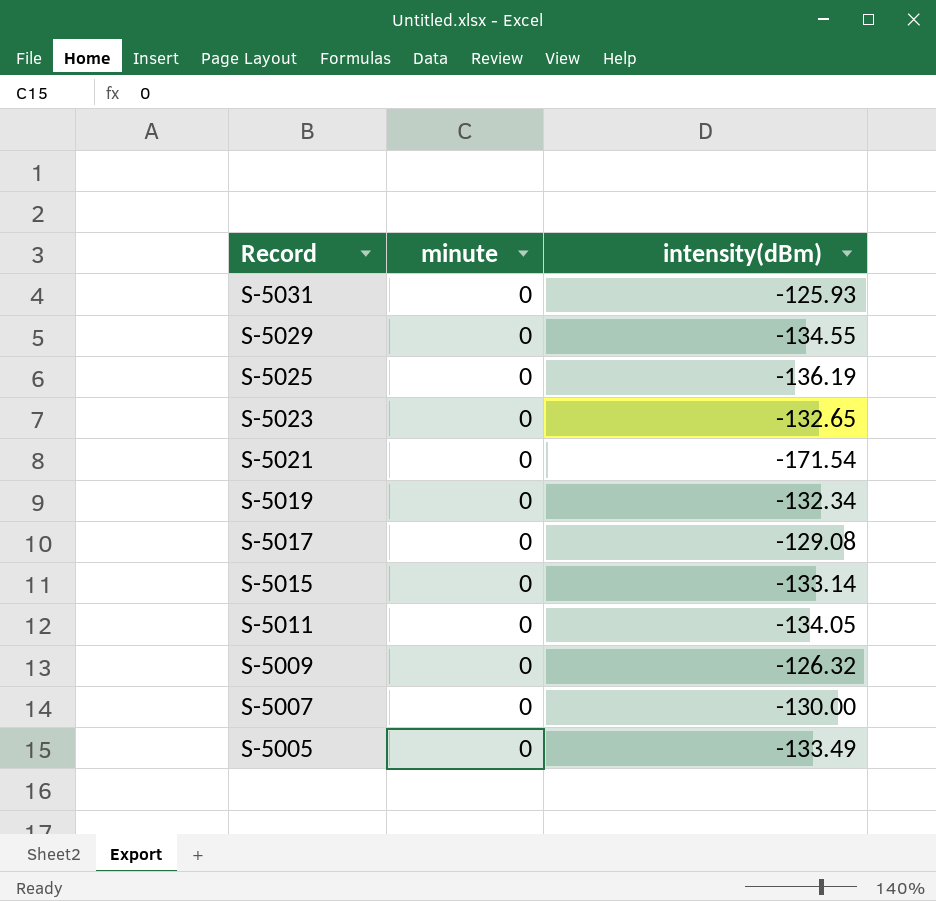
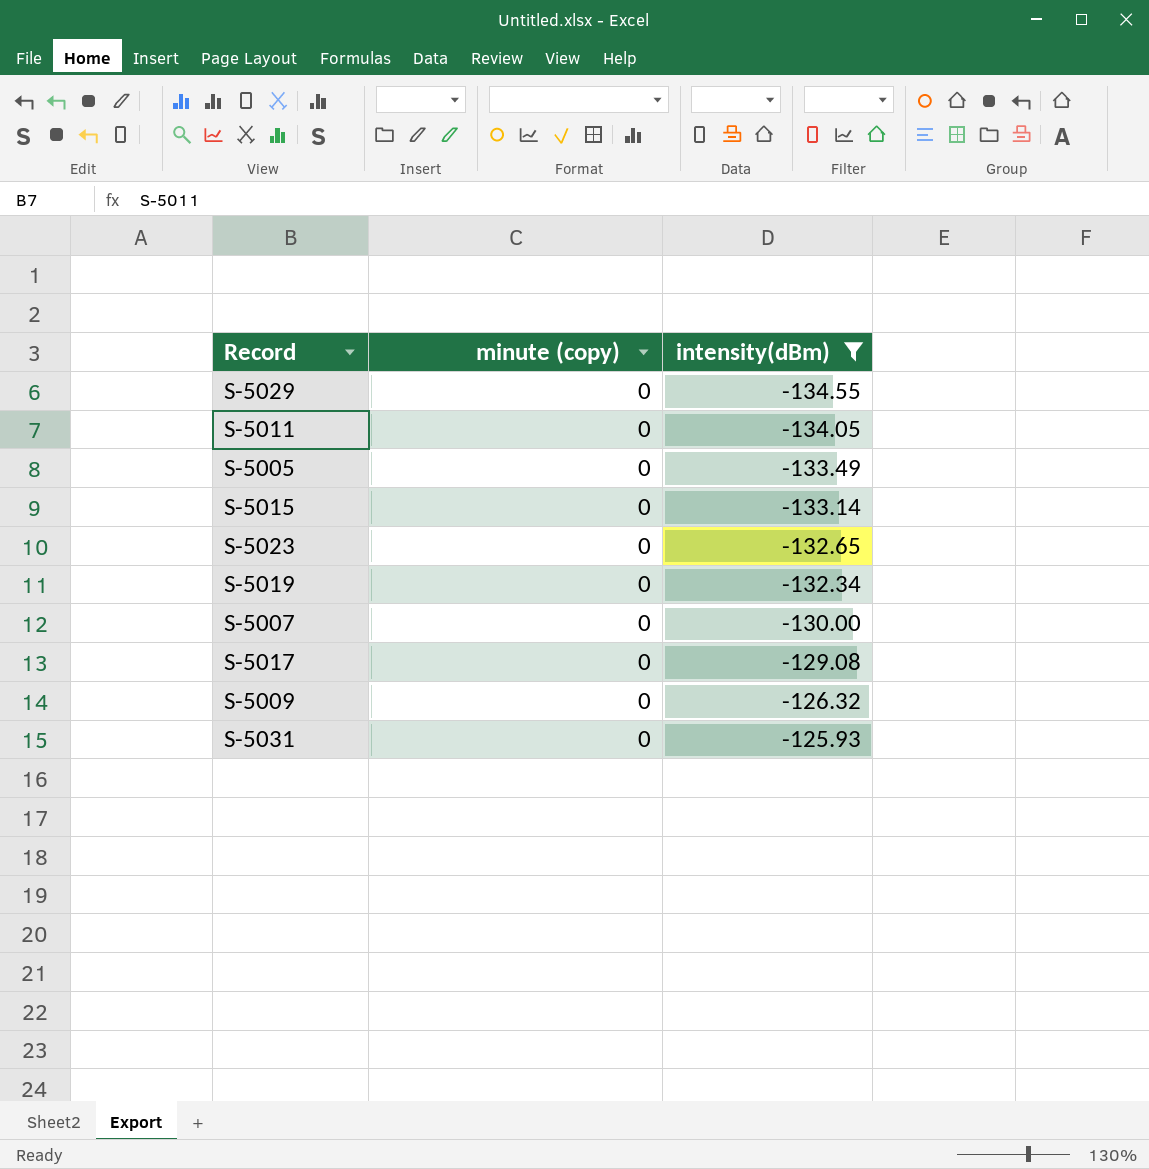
filter: none -> intensity(dBm) >= -134.55
row order: Record descending -> intensity(dBm) ascending
column name: minute -> minute (copy)

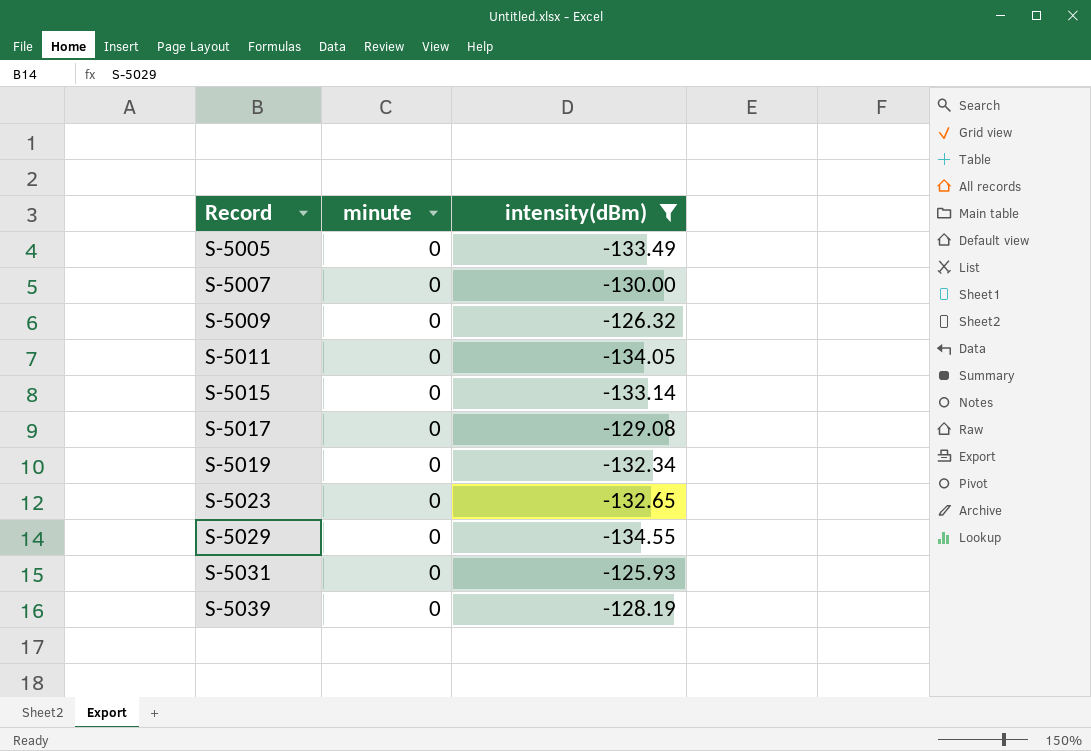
row order: intensity(dBm) ascending -> Record ascending
column name: minute (copy) -> minute
row S-5039: none -> 0 | -128.19

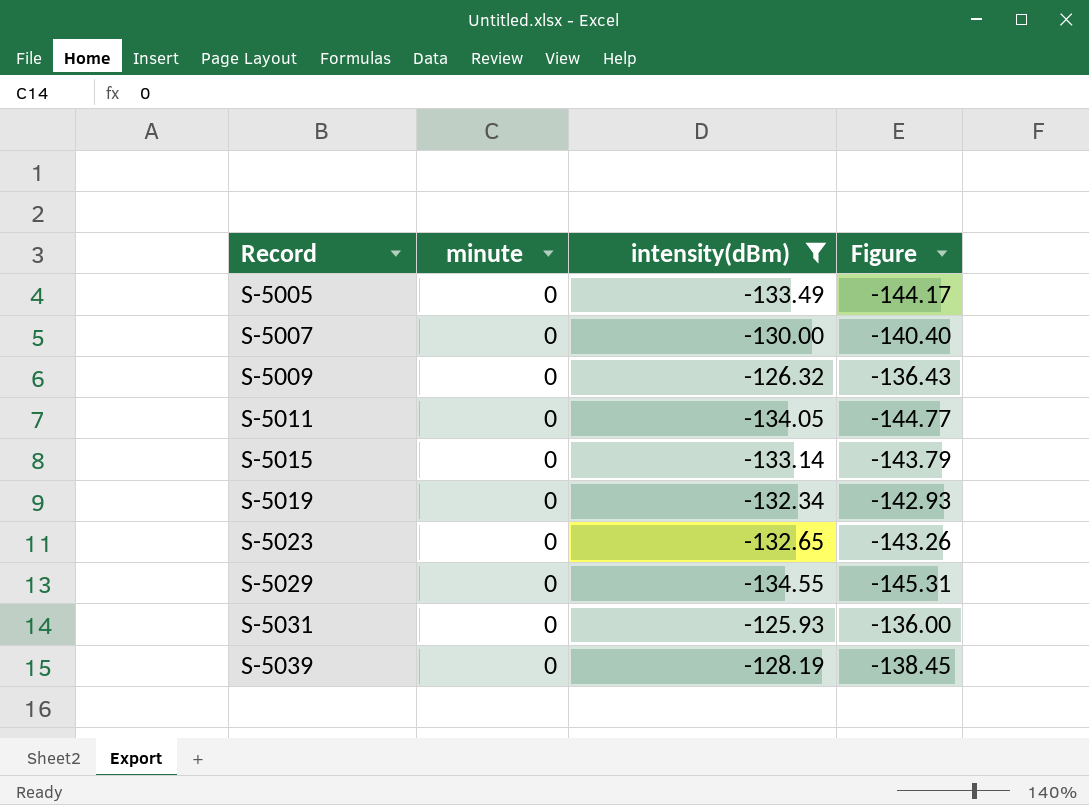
column Figure | formula: none -> [intensity(dBm)] * 1.08
row S-5017: 0 | -129.08 -> none

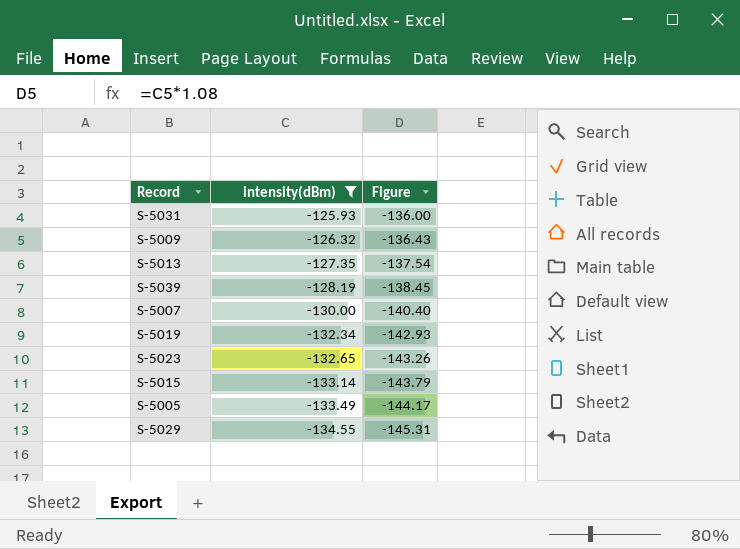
row order: Record ascending -> intensity(dBm) descending
column minute | position: 2 -> none
row S-5011: 0 | -134.05 | -144.77 -> none
row S-5013: none -> -127.35 | -137.54

